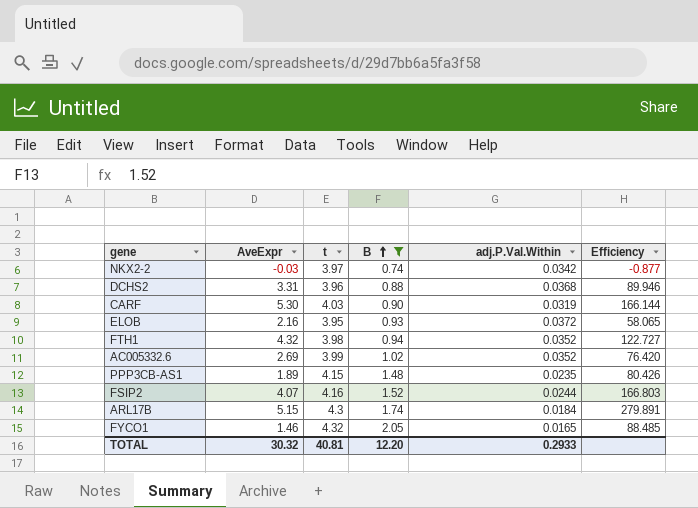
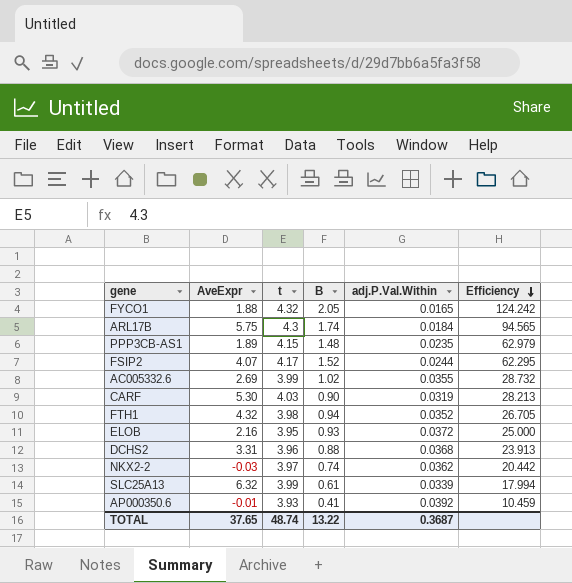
filter: B >= 0.74 -> none
row order: B ascending -> Efficiency descending
column Efficiency | formula: [AveExpr] / [adj.P.Val.Within] -> [B] / [adj.P.Val.Within]
FYCO1 | AveExpr: 1.46 -> 1.88
ARL17B | AveExpr: 5.15 -> 5.75
FSIP2 | t: 4.16 -> 4.17
AC005332.6 | adj.P.Val.Within: 0.0352 -> 0.0355
NKX2-2 | adj.P.Val.Within: 0.0342 -> 0.0362
TOTAL | AveExpr: 30.32 -> 37.65
TOTAL | t: 40.81 -> 48.74
TOTAL | B: 12.20 -> 13.22
TOTAL | adj.P.Val.Within: 0.2933 -> 0.3687

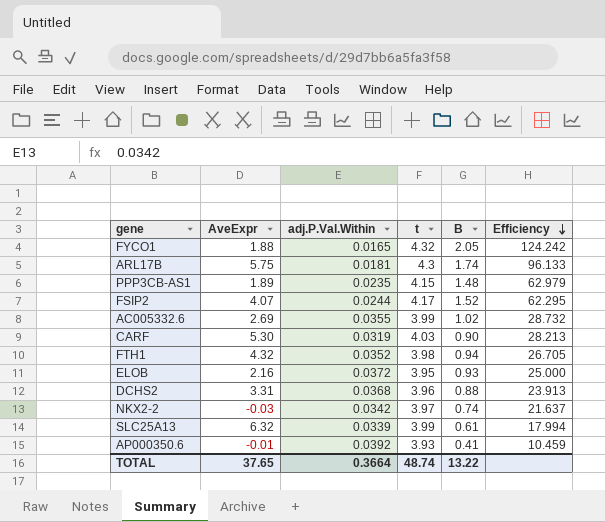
column adj.P.Val.Within | position: 5 -> 3
ARL17B | adj.P.Val.Within: 0.0184 -> 0.0181
ARL17B | Efficiency: 94.565 -> 96.133
NKX2-2 | adj.P.Val.Within: 0.0362 -> 0.0342
NKX2-2 | Efficiency: 20.442 -> 21.637
TOTAL | adj.P.Val.Within: 0.3687 -> 0.3664

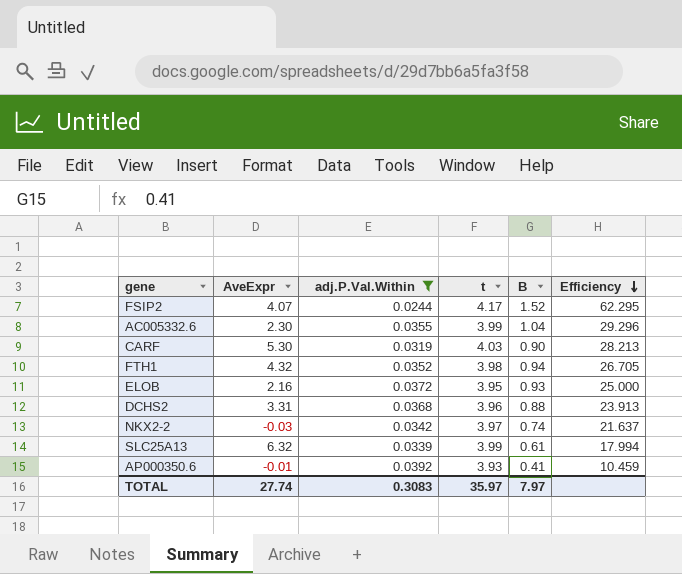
filter: none -> adj.P.Val.Within >= 0.0244
AC005332.6 | AveExpr: 2.69 -> 2.30
AC005332.6 | B: 1.02 -> 1.04
AC005332.6 | Efficiency: 28.732 -> 29.296
TOTAL | AveExpr: 37.65 -> 27.74
TOTAL | adj.P.Val.Within: 0.3664 -> 0.3083
TOTAL | t: 48.74 -> 35.97
TOTAL | B: 13.22 -> 7.97

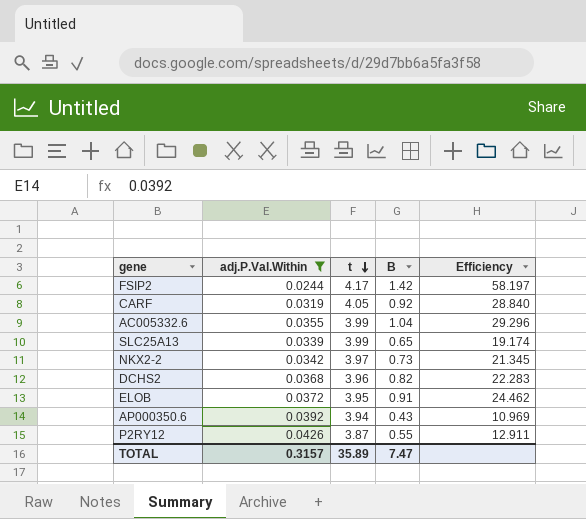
row order: Efficiency descending -> t descending
column AveExpr | position: 2 -> none
row FTH1: 4.32 | 0.0352 | 3.98 | 0.94 | 26.705 -> none
FSIP2 | B: 1.52 -> 1.42
FSIP2 | Efficiency: 62.295 -> 58.197
CARF | t: 4.03 -> 4.05
CARF | B: 0.90 -> 0.92
CARF | Efficiency: 28.213 -> 28.840
SLC25A13 | B: 0.61 -> 0.65
SLC25A13 | Efficiency: 17.994 -> 19.174
NKX2-2 | B: 0.74 -> 0.73
NKX2-2 | Efficiency: 21.637 -> 21.345
DCHS2 | B: 0.88 -> 0.82
DCHS2 | Efficiency: 23.913 -> 22.283
ELOB | B: 0.93 -> 0.91
ELOB | Efficiency: 25.000 -> 24.462
AP000350.6 | t: 3.93 -> 3.94
AP000350.6 | B: 0.41 -> 0.43
AP000350.6 | Efficiency: 10.459 -> 10.969
row P2RY12: none -> 0.0426 | 3.87 | 0.55 | 12.911
TOTAL | adj.P.Val.Within: 0.3083 -> 0.3157
TOTAL | t: 35.97 -> 35.89
TOTAL | B: 7.97 -> 7.47

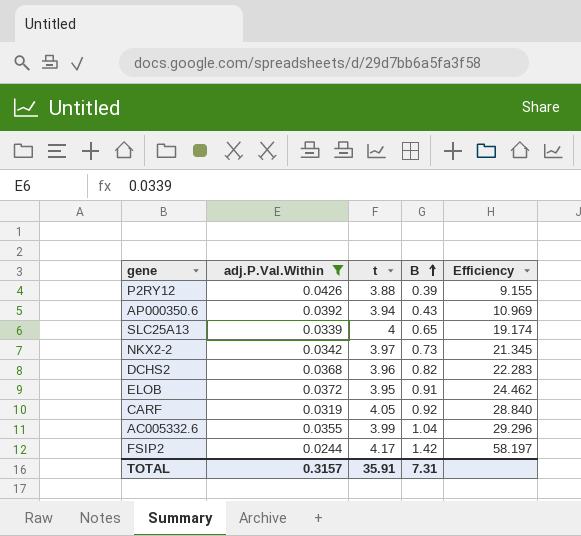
row order: t descending -> B ascending
P2RY12 | t: 3.87 -> 3.88
P2RY12 | B: 0.55 -> 0.39
P2RY12 | Efficiency: 12.911 -> 9.155
SLC25A13 | t: 3.99 -> 4
TOTAL | t: 35.89 -> 35.91
TOTAL | B: 7.47 -> 7.31

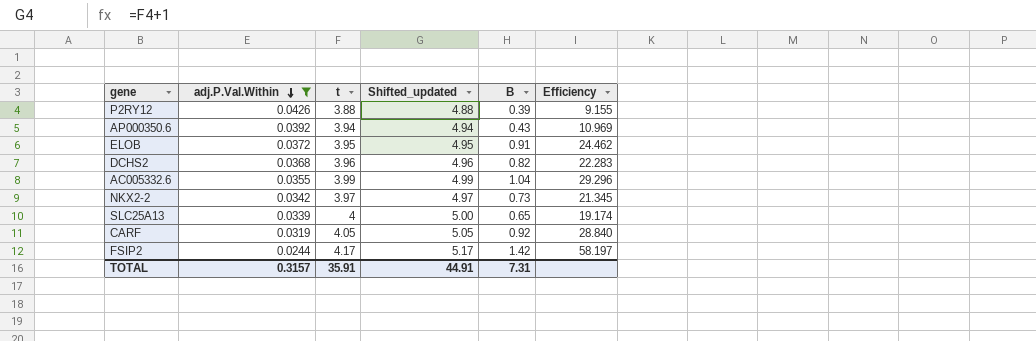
row order: B ascending -> adj.P.Val.Within descending
column Shifted_updated | formula: none -> [t] + 1

